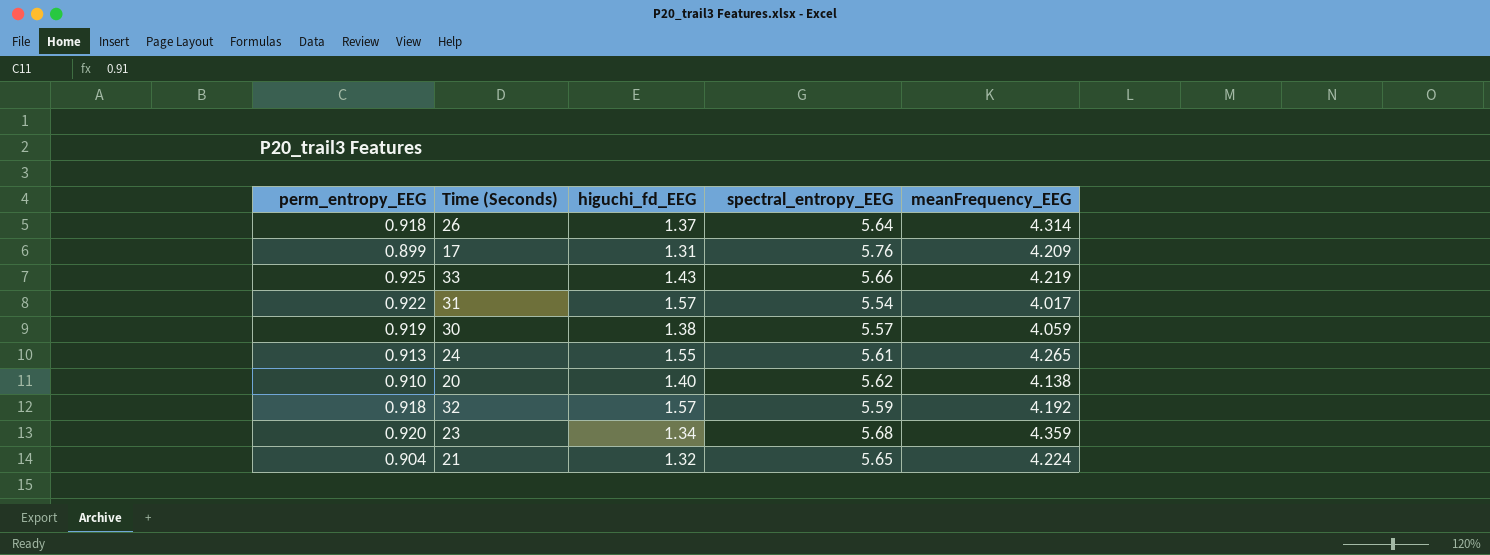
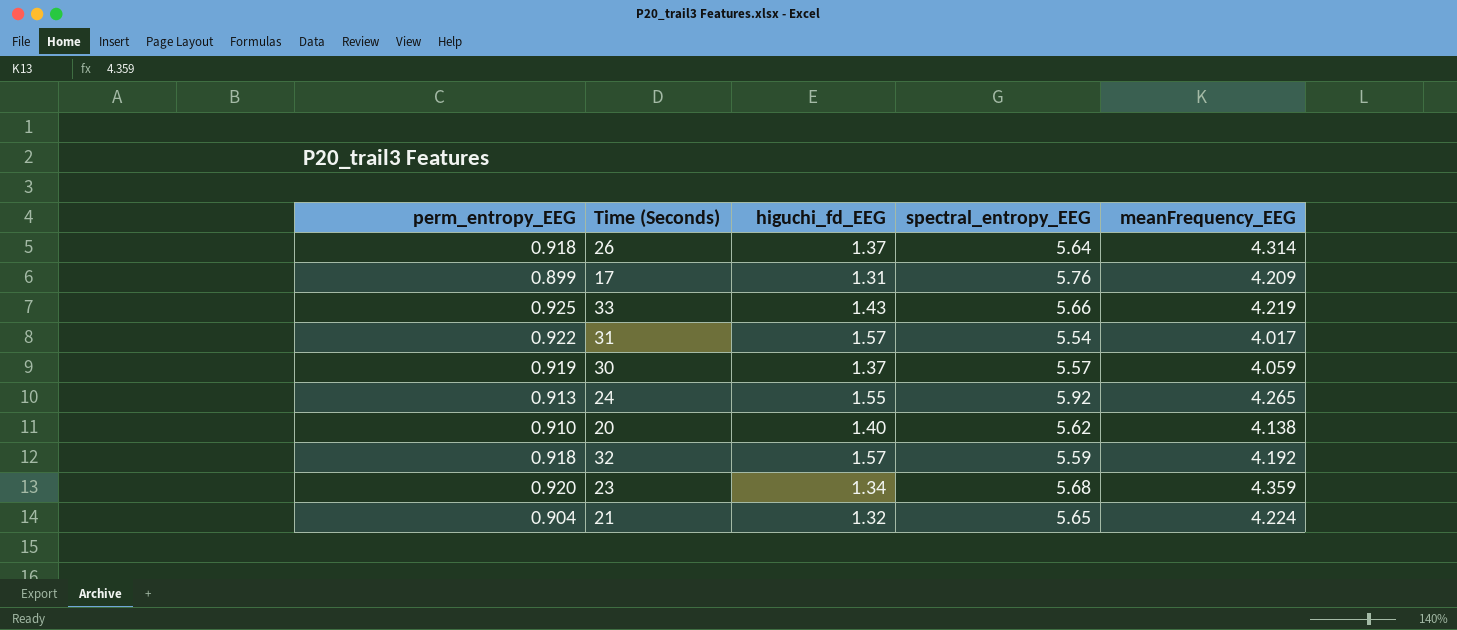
30 | higuchi_fd_EEG: 1.38 -> 1.37
24 | spectral_entropy_EEG: 5.61 -> 5.92

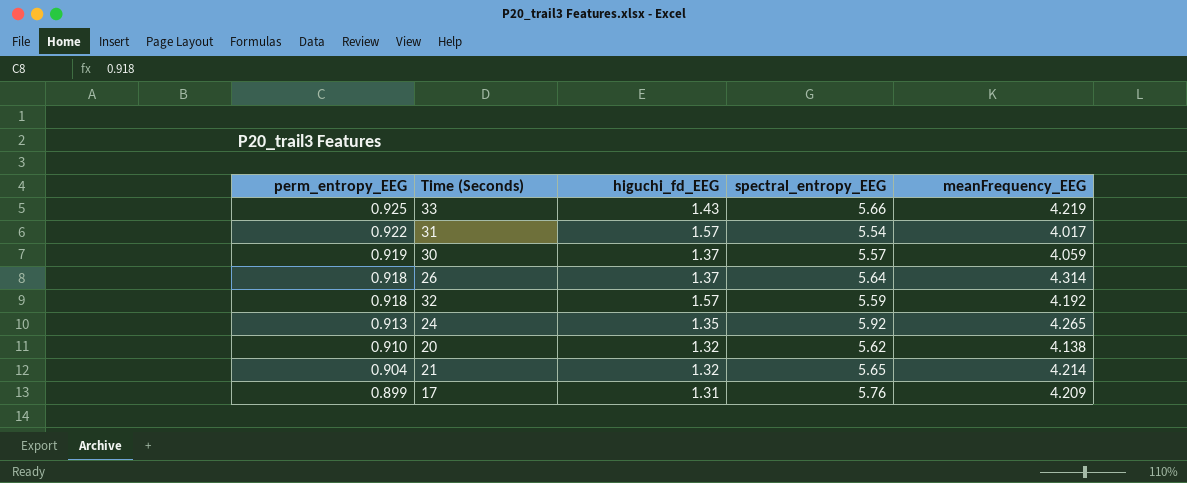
row order: none -> perm_entropy_EEG descending
row 23: 0.920 | 1.34 | 5.68 | 4.359 -> none
24 | higuchi_fd_EEG: 1.55 -> 1.35
20 | higuchi_fd_EEG: 1.40 -> 1.32
21 | meanFrequency_EEG: 4.224 -> 4.214

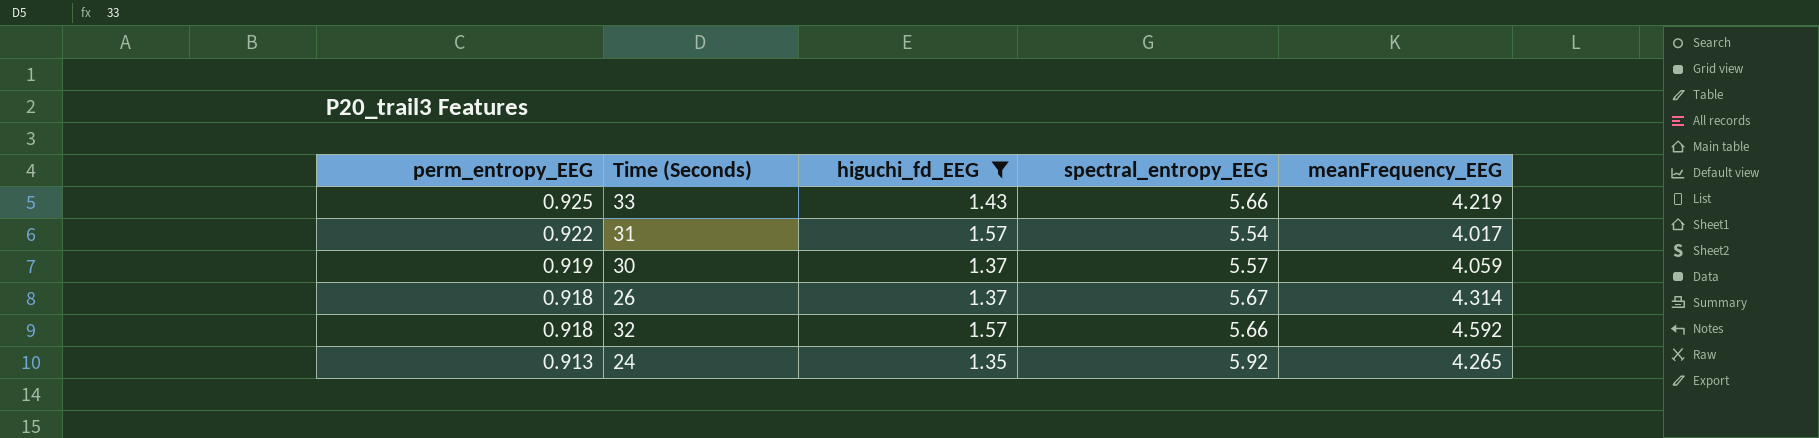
filter: none -> higuchi_fd_EEG >= 1.35
26 | spectral_entropy_EEG: 5.64 -> 5.67
32 | spectral_entropy_EEG: 5.59 -> 5.66
32 | meanFrequency_EEG: 4.192 -> 4.592

